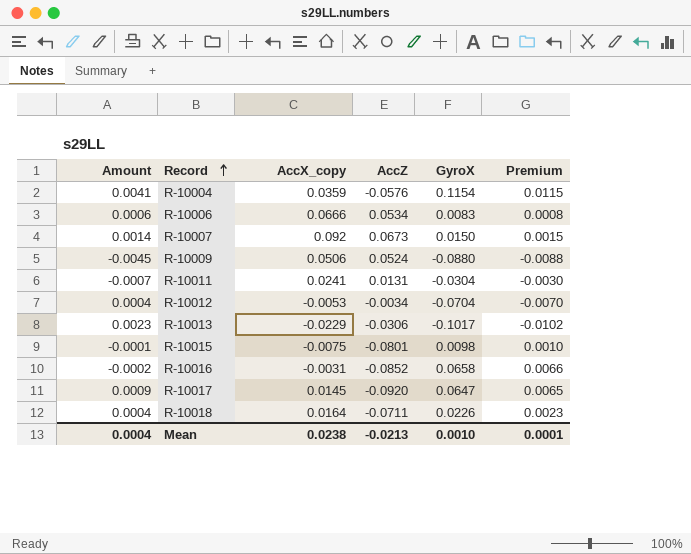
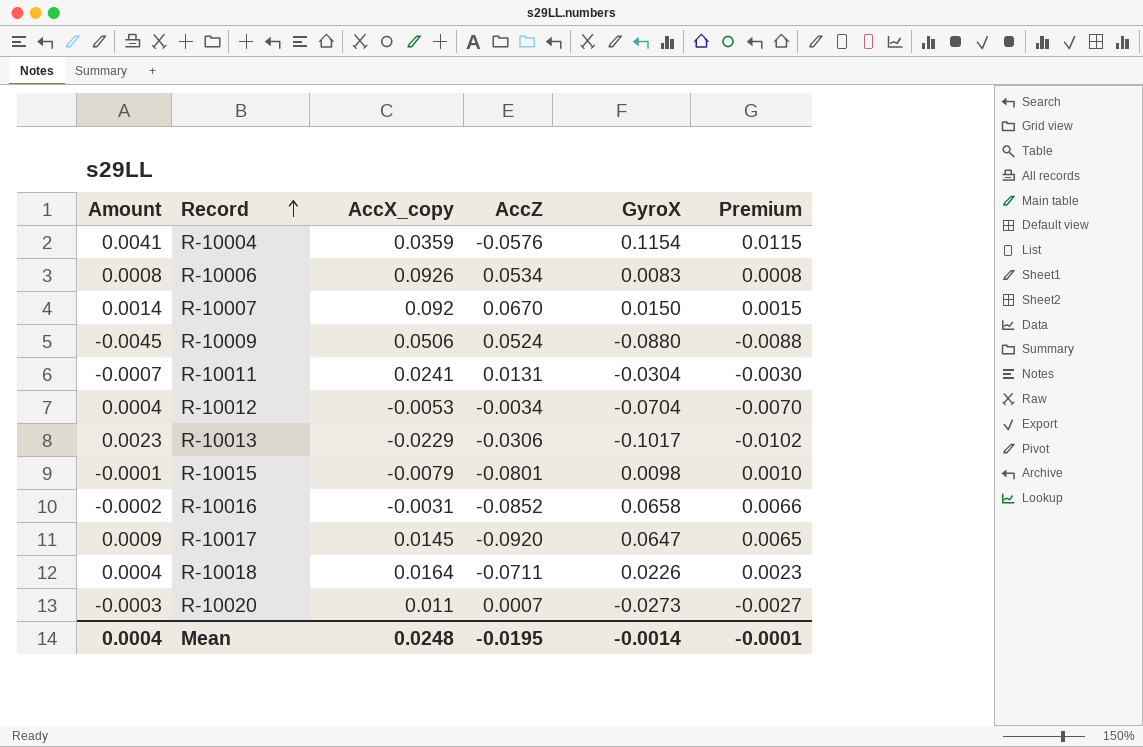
R-10006 | Amount: 0.0006 -> 0.0008
R-10006 | AccX_copy: 0.0666 -> 0.0926
R-10007 | AccZ: 0.0673 -> 0.0670
R-10015 | AccX_copy: -0.0075 -> -0.0079
row R-10020: none -> -0.0003 | 0.011 | 0.0007 | -0.0273 | -0.0027
Mean | AccX_copy: 0.0238 -> 0.0248
Mean | AccZ: -0.0213 -> -0.0195
Mean | GyroX: 0.0010 -> -0.0014
Mean | Premium: 0.0001 -> -0.0001

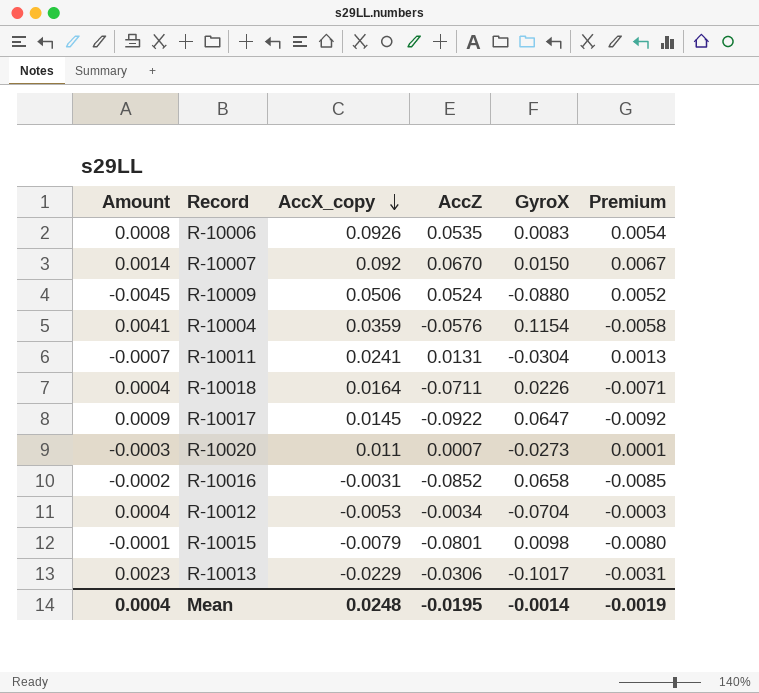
row order: Record ascending -> AccX_copy descending
column Premium | formula: [GyroX] * 0.1 -> [AccZ] * 0.1
R-10006 | AccZ: 0.0534 -> 0.0535
R-10017 | AccZ: -0.0920 -> -0.0922
Mean | Premium: -0.0001 -> -0.0019

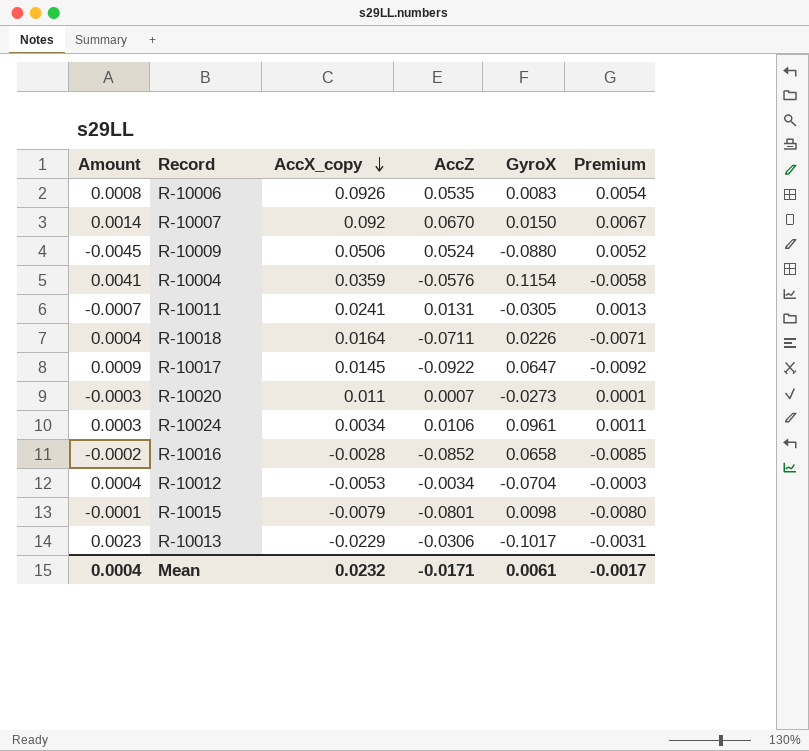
R-10011 | GyroX: -0.0304 -> -0.0305
row R-10024: none -> 0.0003 | 0.0034 | 0.0106 | 0.0961 | 0.0011
R-10016 | AccX_copy: -0.0031 -> -0.0028
Mean | AccX_copy: 0.0248 -> 0.0232
Mean | AccZ: -0.0195 -> -0.0171
Mean | GyroX: -0.0014 -> 0.0061
Mean | Premium: -0.0019 -> -0.0017

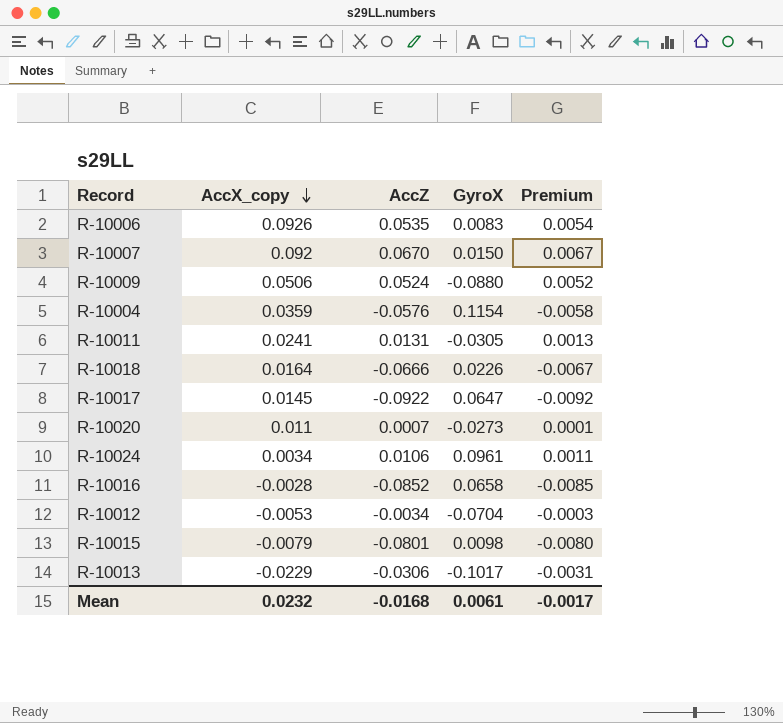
column Amount | formula: [AccX_copy] * [GyroX] -> none
R-10018 | AccZ: -0.0711 -> -0.0666
R-10018 | Premium: -0.0071 -> -0.0067
Mean | AccZ: -0.0171 -> -0.0168

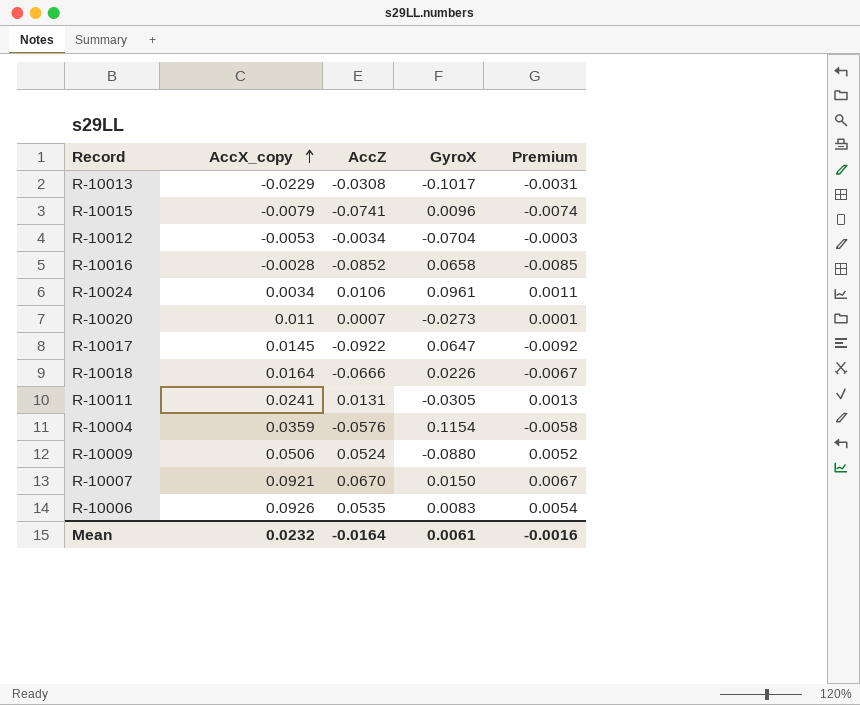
row order: AccX_copy descending -> AccX_copy ascending
R-10013 | AccZ: -0.0306 -> -0.0308
R-10015 | AccZ: -0.0801 -> -0.0741
R-10015 | GyroX: 0.0098 -> 0.0096
R-10015 | Premium: -0.0080 -> -0.0074
R-10007 | AccX_copy: 0.092 -> 0.0921
Mean | AccZ: -0.0168 -> -0.0164
Mean | Premium: -0.0017 -> -0.0016

